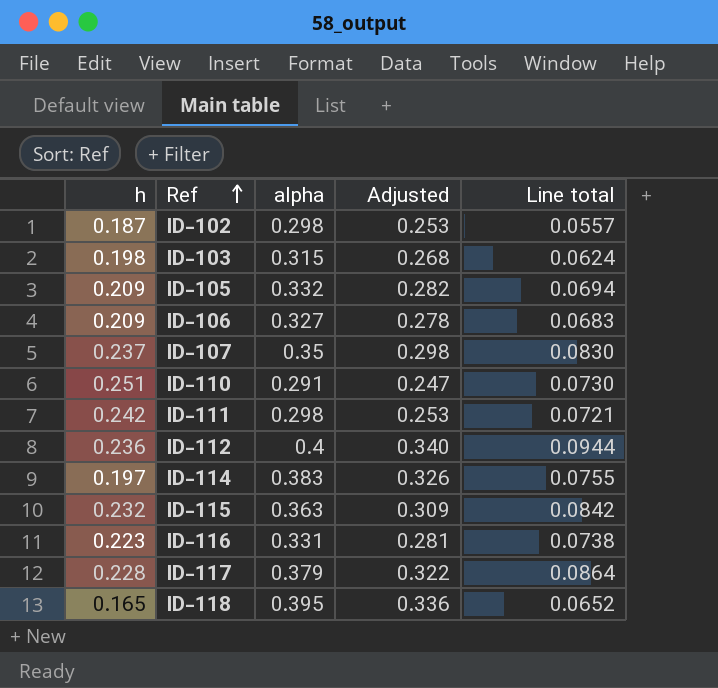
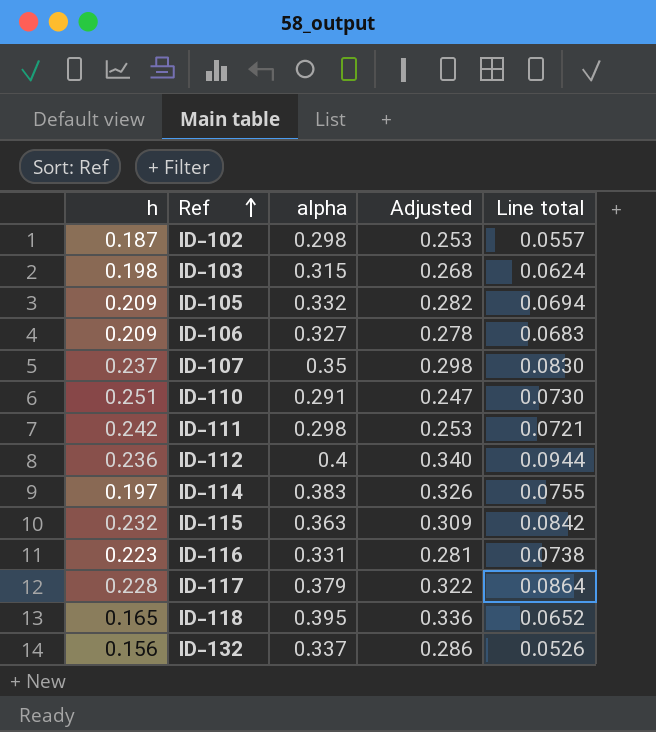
row ID-132: none -> 0.156 | 0.337 | 0.286 | 0.0526

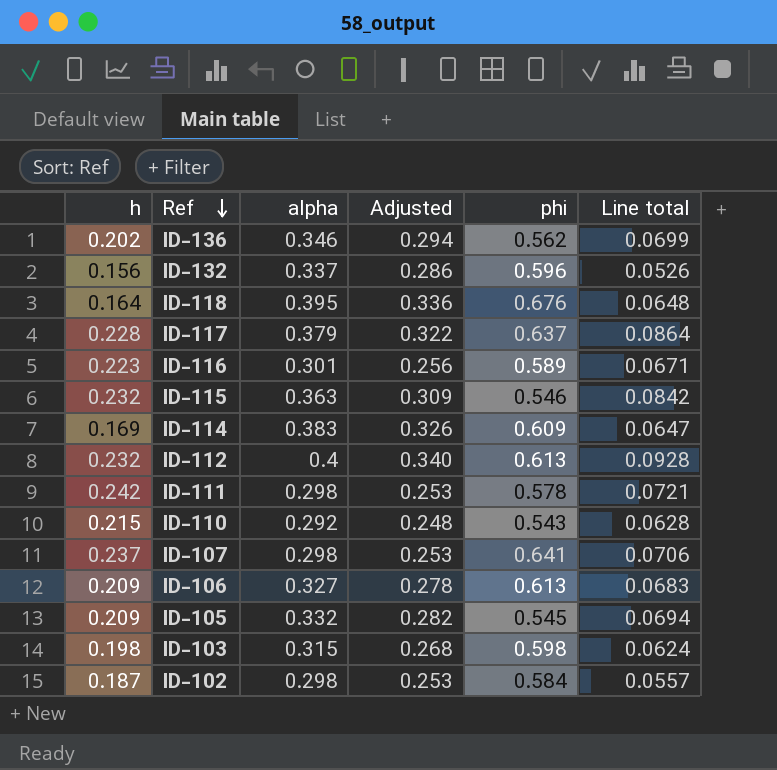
row order: Ref ascending -> Ref descending
column phi | position: none -> 5
row ID-136: none -> 0.202 | 0.346 | 0.294 | 0.562 | 0.0699
ID-118 | h: 0.165 -> 0.164
ID-118 | Line total: 0.0652 -> 0.0648
ID-116 | alpha: 0.331 -> 0.301
ID-116 | Adjusted: 0.281 -> 0.256
ID-116 | Line total: 0.0738 -> 0.0671
ID-114 | h: 0.197 -> 0.169
ID-114 | Line total: 0.0755 -> 0.0647
ID-112 | h: 0.236 -> 0.232
ID-112 | Line total: 0.0944 -> 0.0928
ID-110 | h: 0.251 -> 0.215
ID-110 | alpha: 0.291 -> 0.292
ID-110 | Adjusted: 0.247 -> 0.248
ID-110 | Line total: 0.0730 -> 0.0628
ID-107 | alpha: 0.35 -> 0.298
ID-107 | Adjusted: 0.298 -> 0.253
ID-107 | Line total: 0.0830 -> 0.0706

